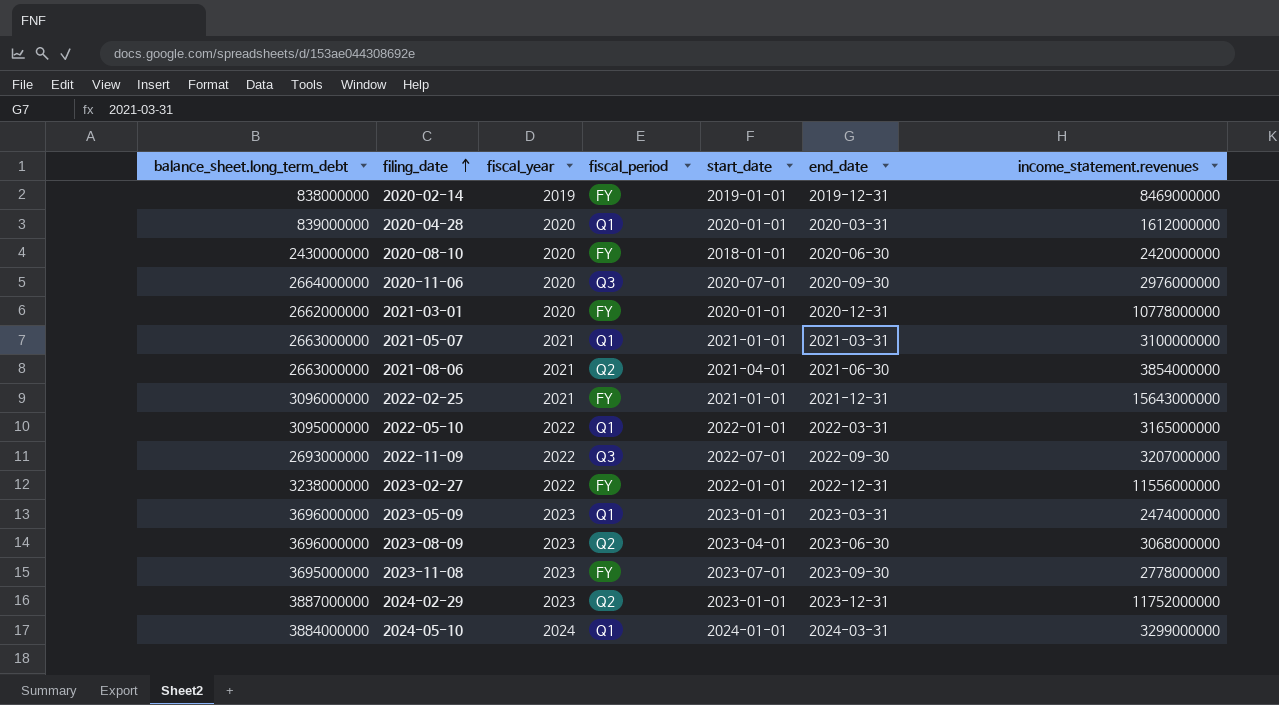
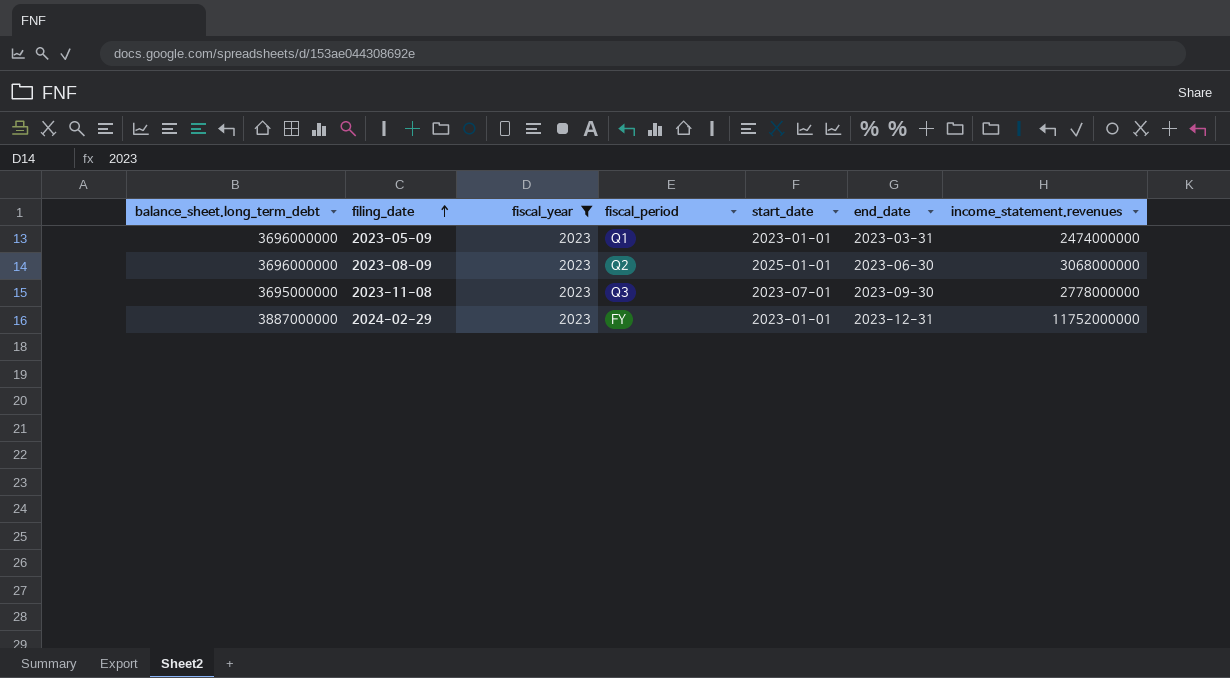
filter: none -> fiscal_year = 2023
2023-08-09 | start_date: 2023-04-01 -> 2025-01-01
2023-11-08 | fiscal_period: FY -> Q3
2024-02-29 | fiscal_period: Q2 -> FY

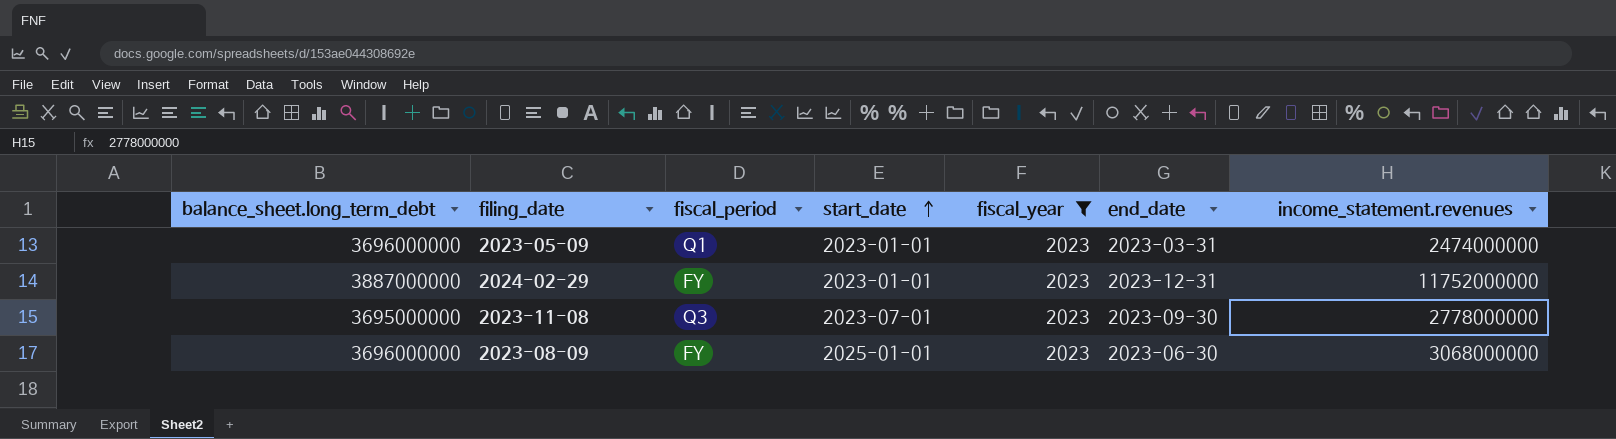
row order: filing_date ascending -> start_date ascending
column fiscal_year | position: 3 -> 5
2023-08-09 | fiscal_period: Q2 -> FY

